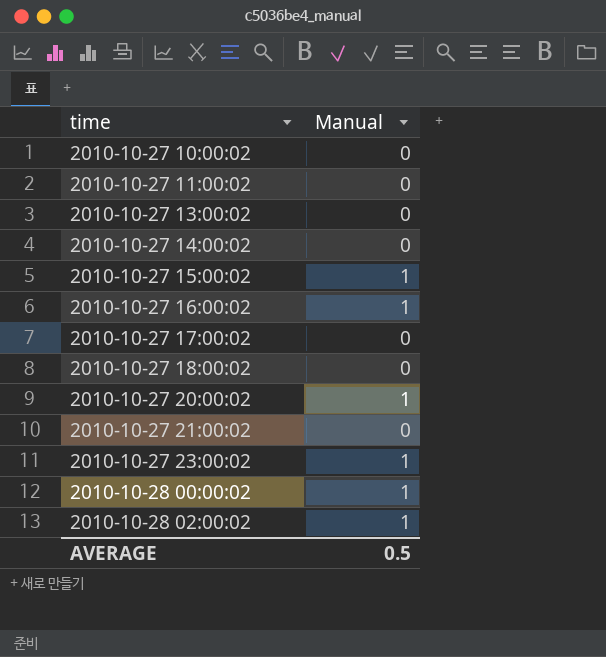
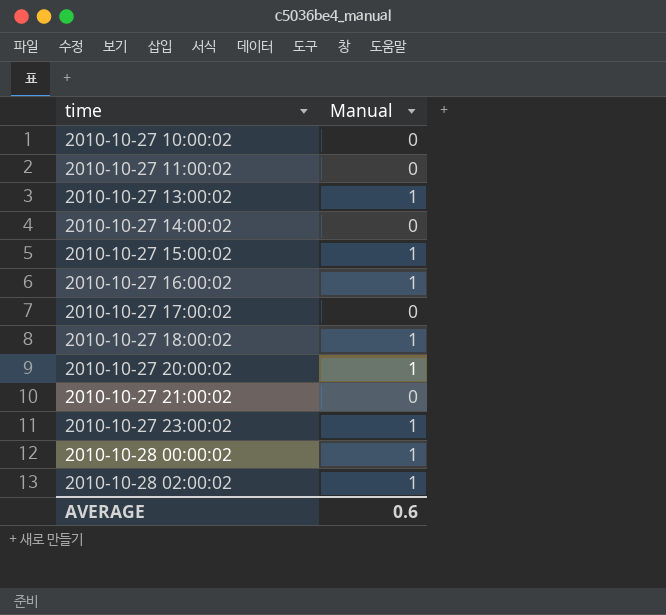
2010-10-27 13:00:02 | Manual: 0 -> 1
2010-10-27 18:00:02 | Manual: 0 -> 1
AVERAGE | Manual: 0.5 -> 0.6

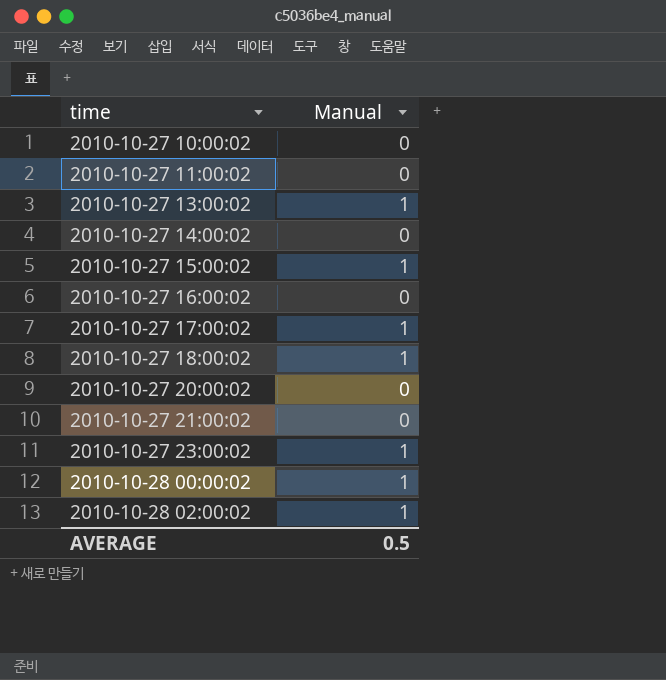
2010-10-27 16:00:02 | Manual: 1 -> 0
2010-10-27 17:00:02 | Manual: 0 -> 1
2010-10-27 20:00:02 | Manual: 1 -> 0
AVERAGE | Manual: 0.6 -> 0.5

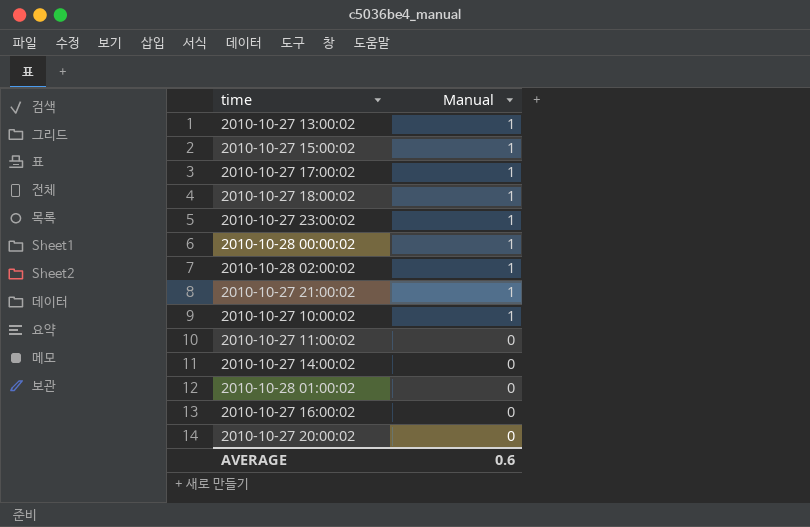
row order: time ascending -> Manual descending
2010-10-27 21:00:02 | Manual: 0 -> 1
2010-10-27 10:00:02 | Manual: 0 -> 1
row 2010-10-28 01:00:02: none -> 0
AVERAGE | Manual: 0.5 -> 0.6

